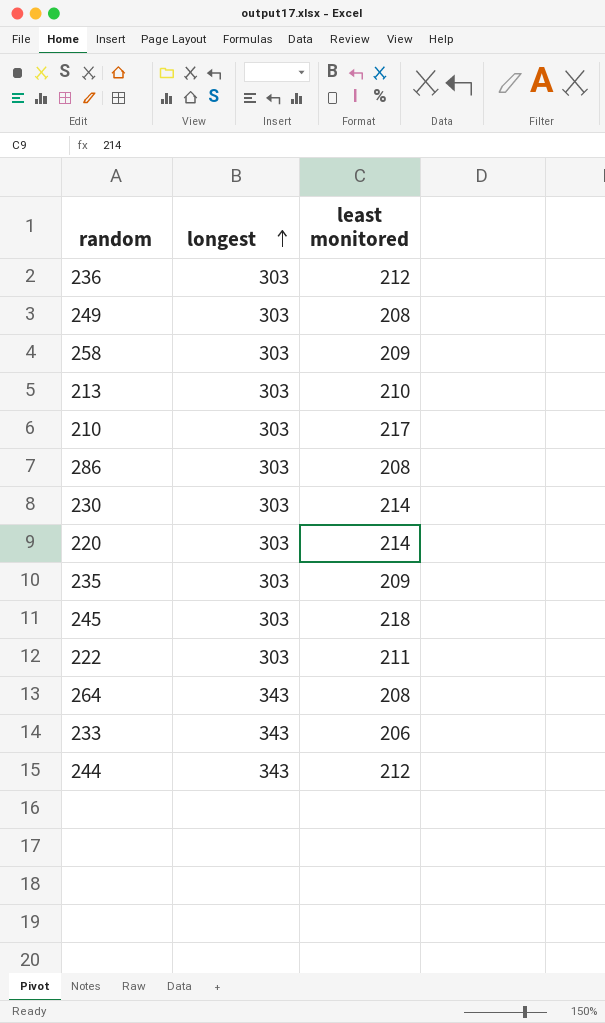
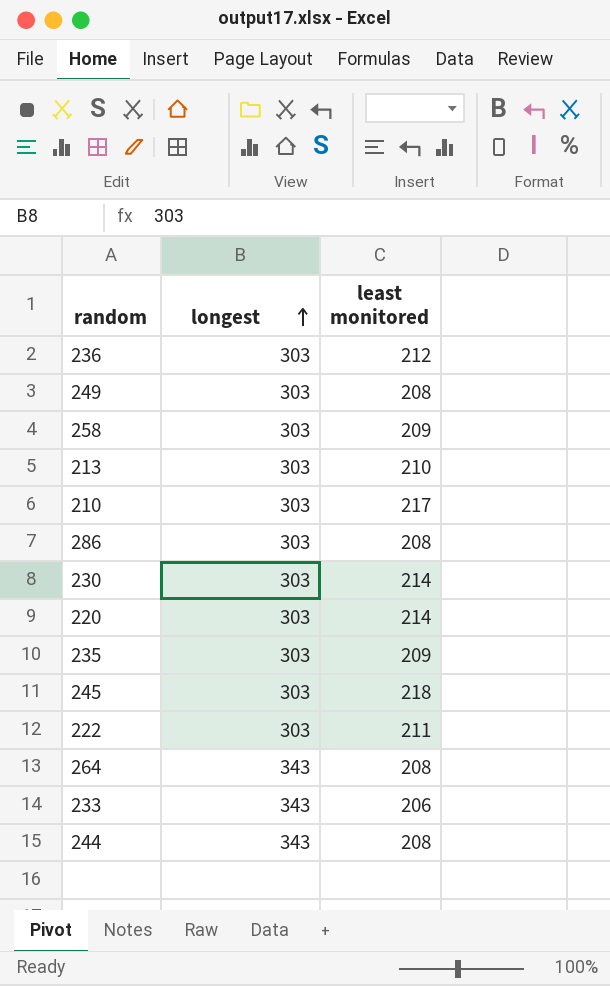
244 | least monitored: 212 -> 208

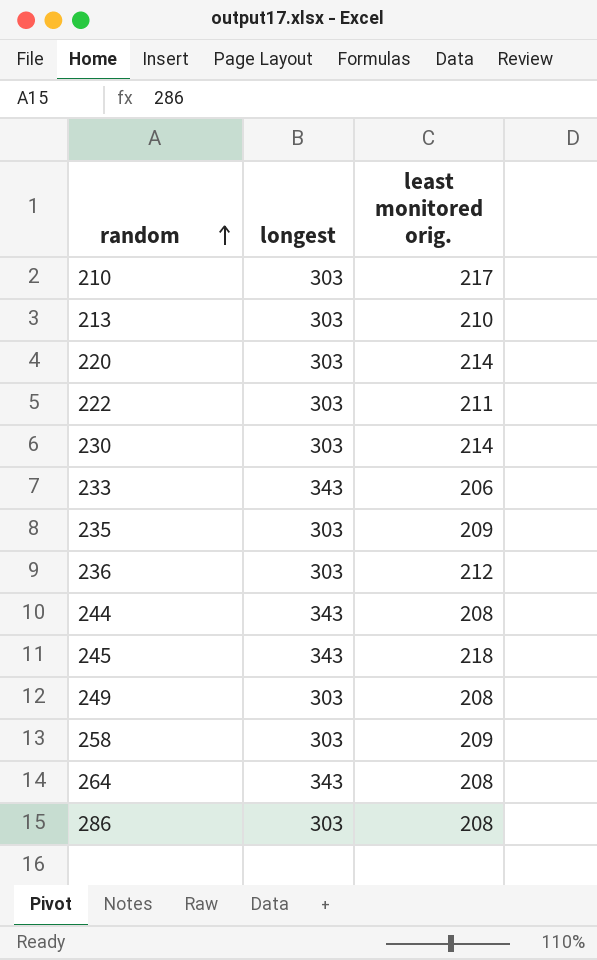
row order: longest ascending -> random ascending
column name: least monitored -> least monitored orig.
245 | longest: 303 -> 343

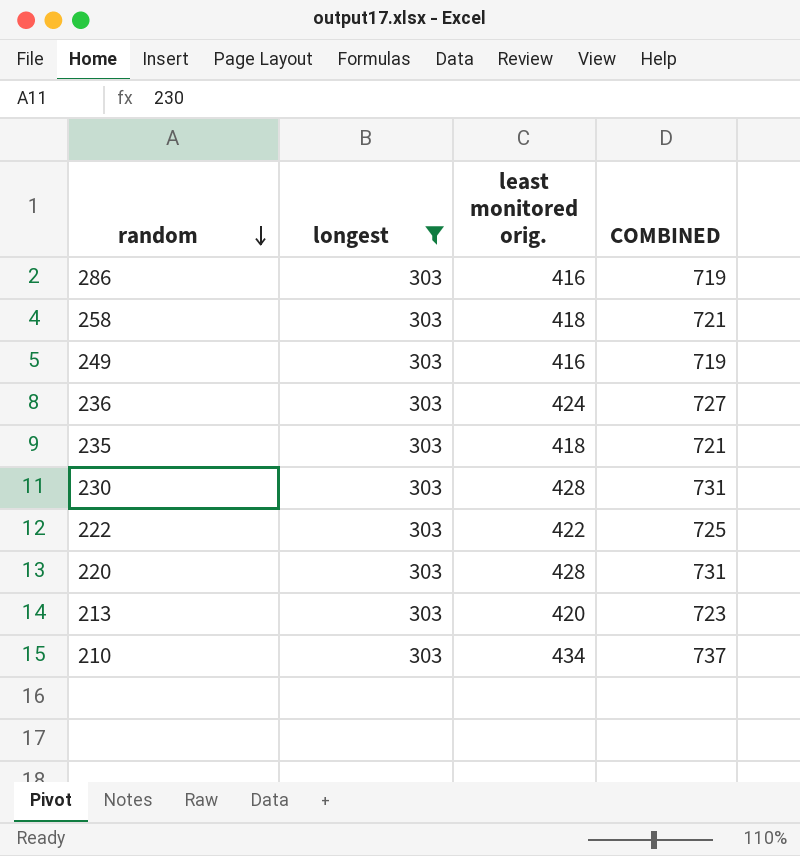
filter: none -> longest = 303
row order: random ascending -> random descending
column COMBINED | formula: none -> [longest] + [least monitored orig.]
286 | least monitored orig.: 208 -> 416
258 | least monitored orig.: 209 -> 418
249 | least monitored orig.: 208 -> 416
236 | least monitored orig.: 212 -> 424
235 | least monitored orig.: 209 -> 418
230 | least monitored orig.: 214 -> 428
222 | least monitored orig.: 211 -> 422
220 | least monitored orig.: 214 -> 428
213 | least monitored orig.: 210 -> 420
210 | least monitored orig.: 217 -> 434

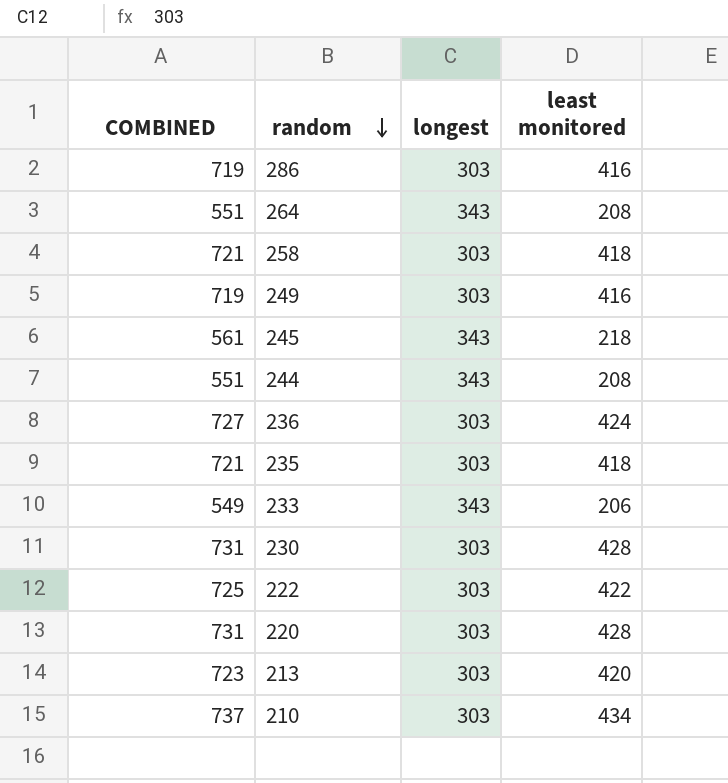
filter: longest = 303 -> none
column COMBINED | position: 4 -> 1
column name: least monitored orig. -> least monitored

